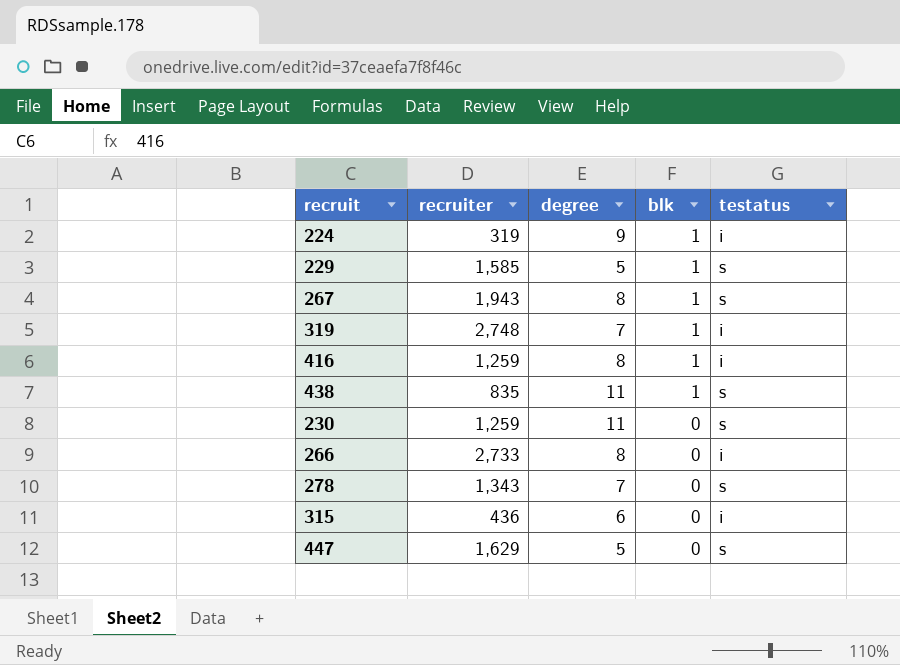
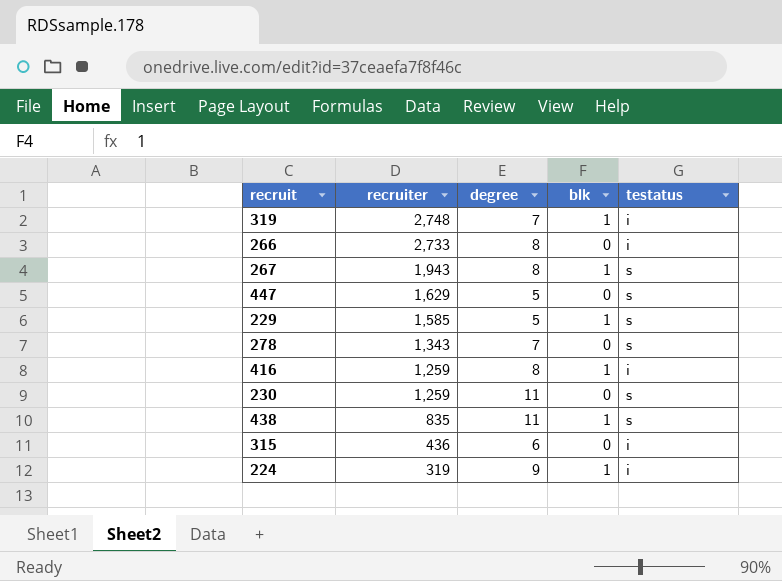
row order: blk descending -> recruiter descending

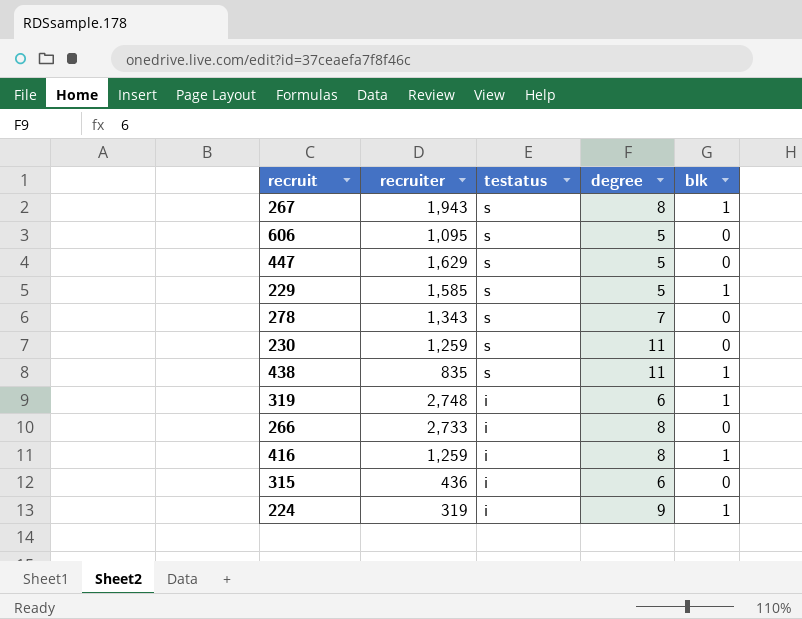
row order: recruiter descending -> testatus descending
column testatus | position: 5 -> 3
row 606: none -> 1,095 | s | 5 | 0
319 | degree: 7 -> 6

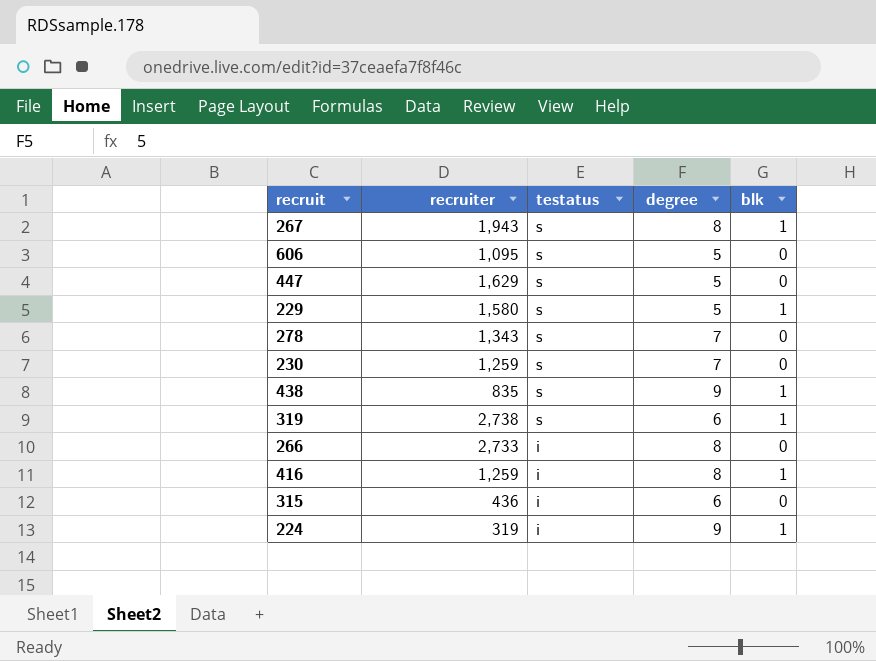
229 | recruiter: 1,585 -> 1,580
230 | degree: 11 -> 7
438 | degree: 11 -> 9
319 | recruiter: 2,748 -> 2,738
319 | testatus: i -> s

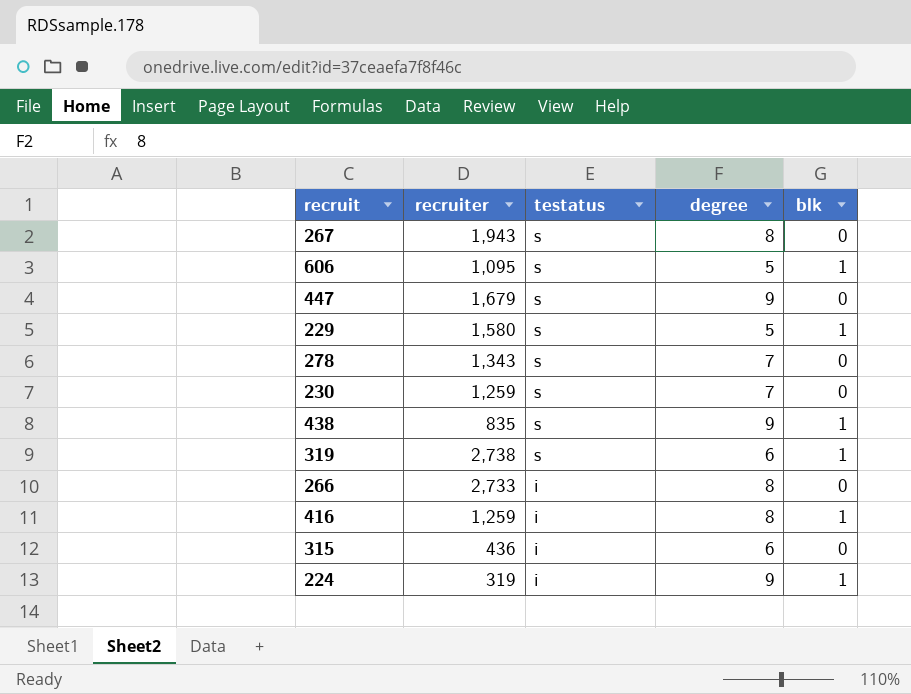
267 | blk: 1 -> 0
606 | blk: 0 -> 1
447 | recruiter: 1,629 -> 1,679
447 | degree: 5 -> 9

